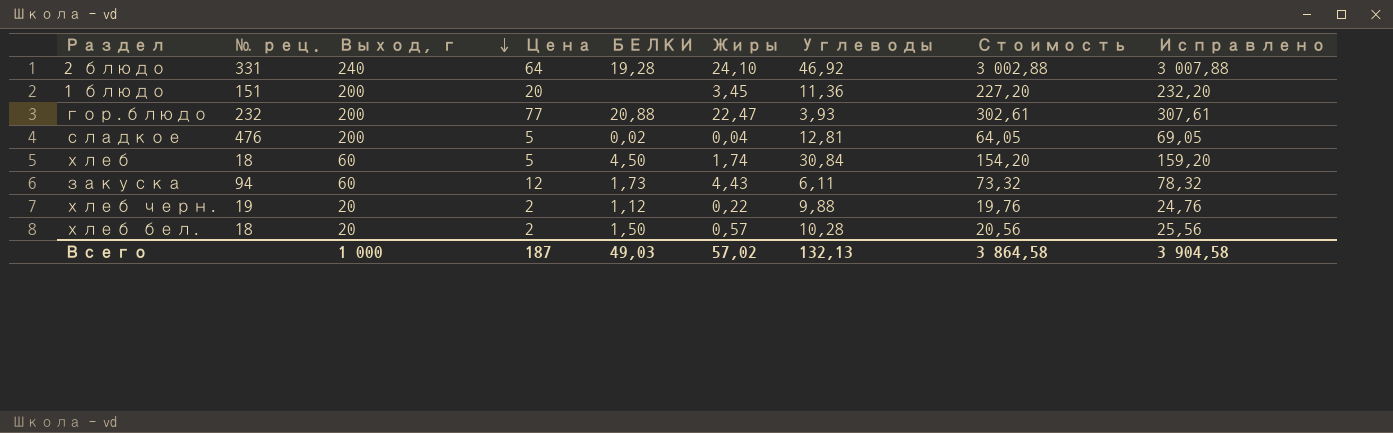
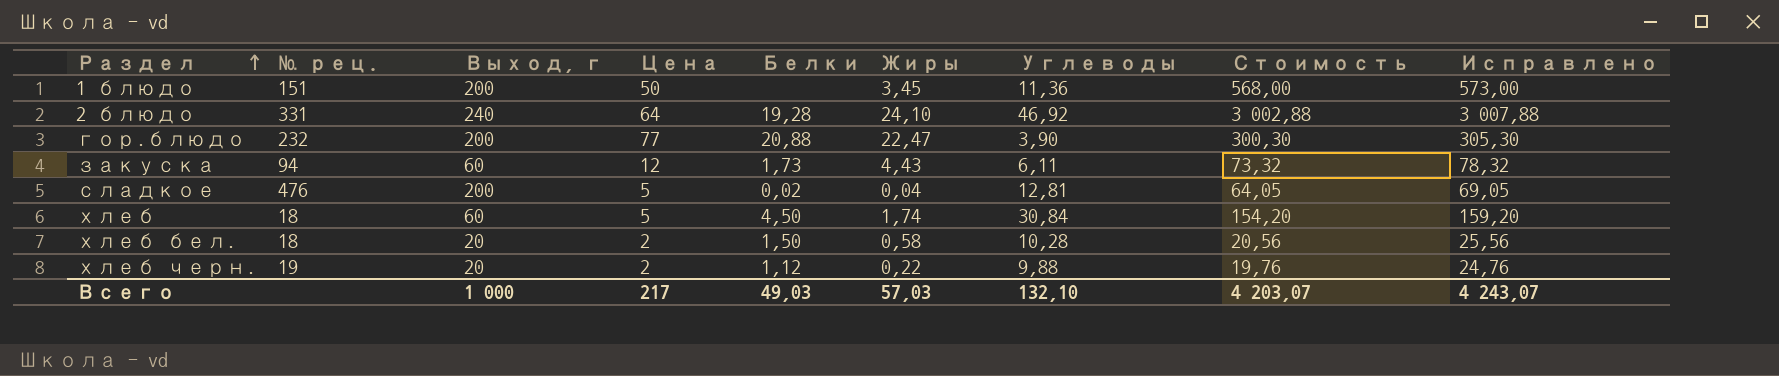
row order: Выход, г descending -> Раздел ascending
column name: БЕЛКИ -> Белки
1 блюдо | Цена: 20 -> 50
1 блюдо | Стоимость: 227,20 -> 568,00
1 блюдо | Исправлено: 232,20 -> 573,00
гор.блюдо | Углеводы: 3,93 -> 3,90
гор.блюдо | Стоимость: 302,61 -> 300,30
гор.блюдо | Исправлено: 307,61 -> 305,30
хлеб бел. | Жиры: 0,57 -> 0,58
Всего | Цена: 187 -> 217
Всего | Жиры: 57,02 -> 57,03
Всего | Углеводы: 132,13 -> 132,10
Всего | Стоимость: 3 864,58 -> 4 203,07
Всего | Исправлено: 3 904,58 -> 4 243,07

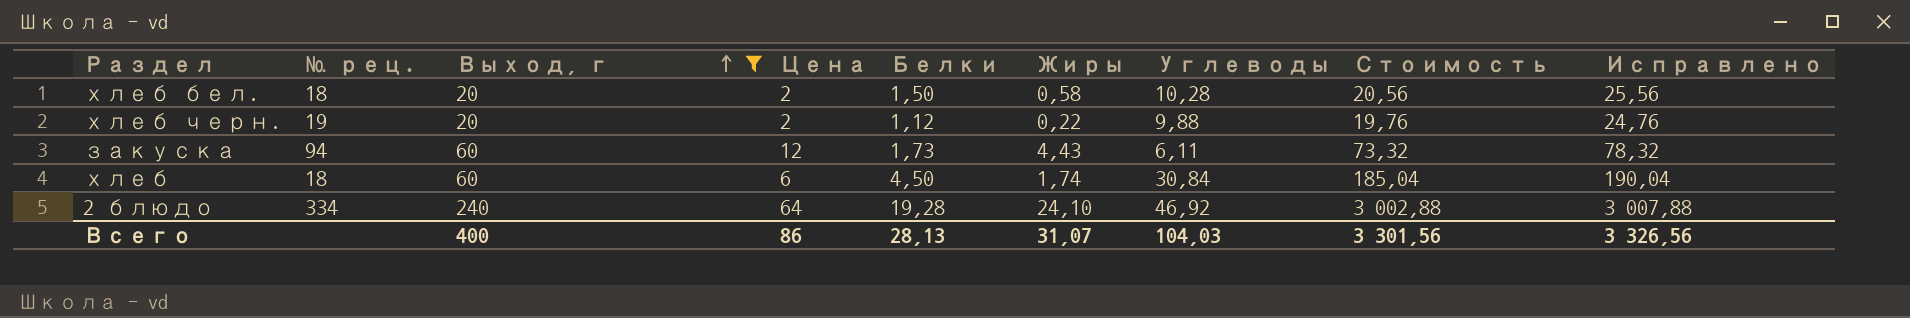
filter: none -> Выход, г != 200
row order: Раздел ascending -> Выход, г ascending
хлеб | Цена: 5 -> 6
хлеб | Стоимость: 154,20 -> 185,04
хлеб | Исправлено: 159,20 -> 190,04
2 блюдо | № рец.: 331 -> 334
Всего | Выход, г: 1 000 -> 400
Всего | Цена: 217 -> 86
Всего | Белки: 49,03 -> 28,13
Всего | Жиры: 57,03 -> 31,07
Всего | Углеводы: 132,10 -> 104,03
Всего | Стоимость: 4 203,07 -> 3 301,56
Всего | Исправлено: 4 243,07 -> 3 326,56

